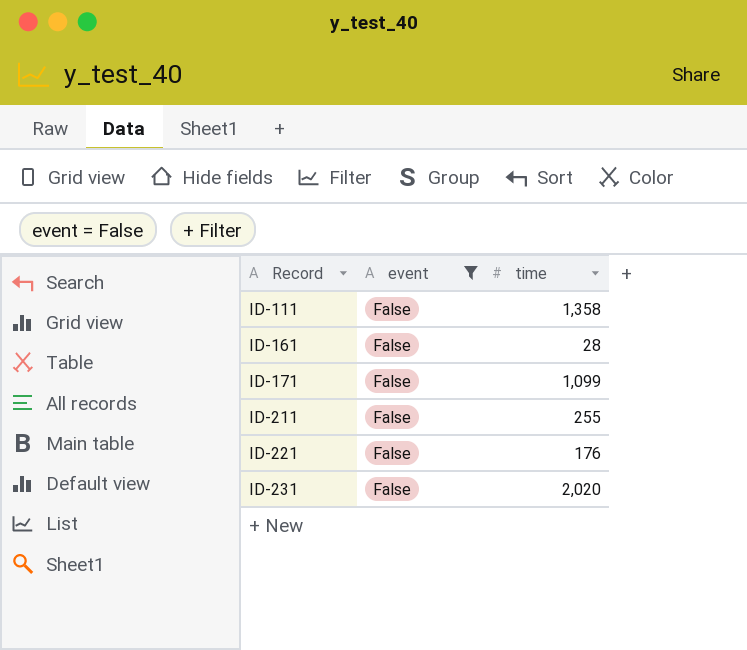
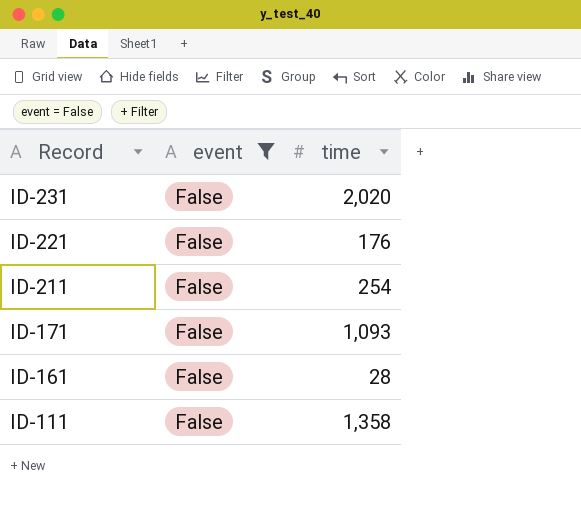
row order: Record ascending -> Record descending
ID-211 | time: 255 -> 254
ID-171 | time: 1,099 -> 1,093

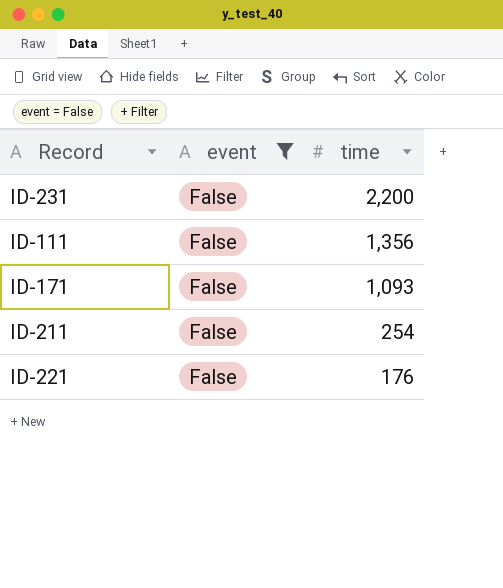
row order: Record descending -> time descending
row ID-161: False | 28 -> none
ID-231 | time: 2,020 -> 2,200
ID-111 | time: 1,358 -> 1,356

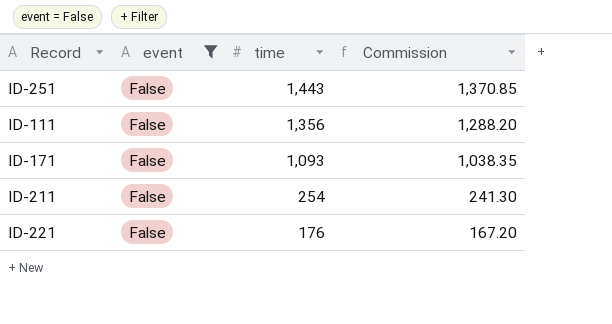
column Commission | formula: none -> [time] * 0.95
row ID-231: False | 2,200 -> none
row ID-251: none -> False | 1,443 | 1,370.85

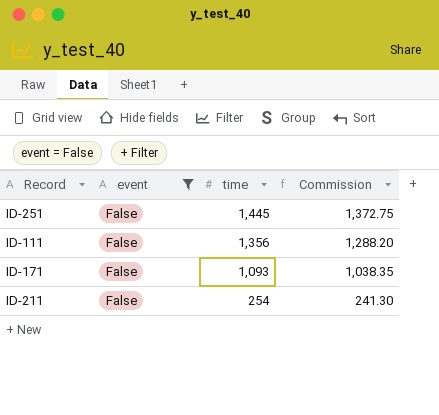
row ID-221: False | 176 | 167.20 -> none
ID-251 | time: 1,443 -> 1,445
ID-251 | Commission: 1,370.85 -> 1,372.75

